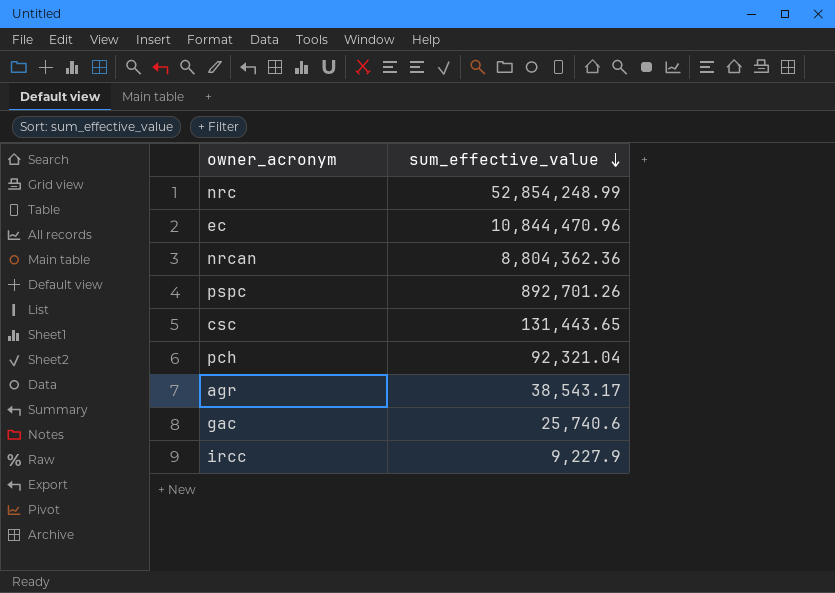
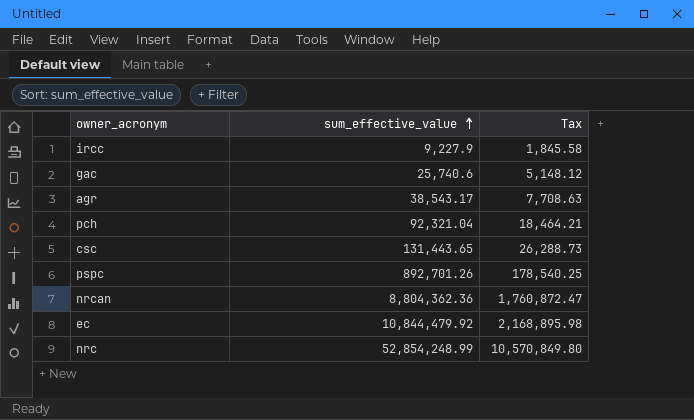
row order: sum_effective_value descending -> sum_effective_value ascending
column Tax | formula: none -> [sum_effective_value] * 0.2
ec | sum_effective_value: 10,844,470.96 -> 10,844,479.92

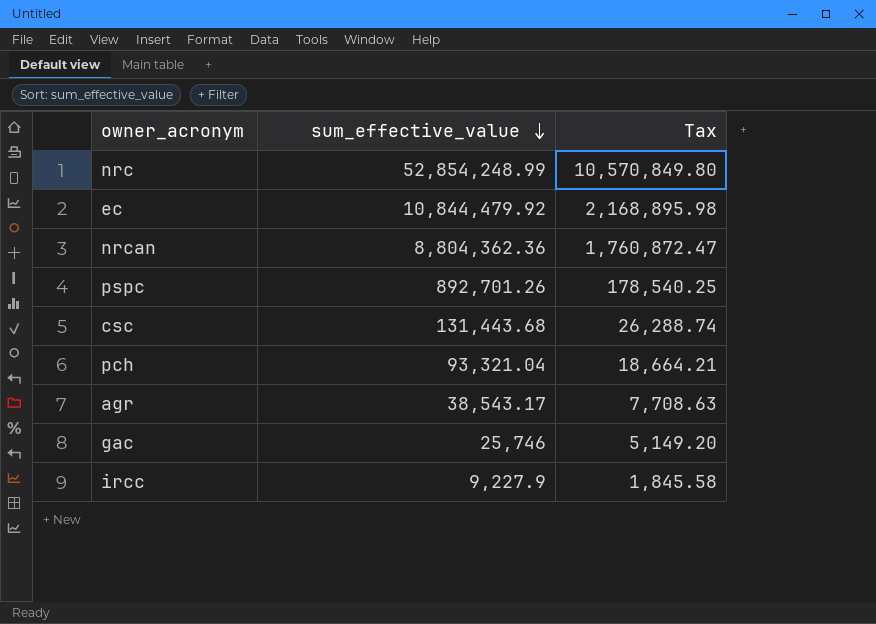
row order: sum_effective_value ascending -> sum_effective_value descending
csc | sum_effective_value: 131,443.65 -> 131,443.68
csc | Tax: 26,288.73 -> 26,288.74
pch | sum_effective_value: 92,321.04 -> 93,321.04
pch | Tax: 18,464.21 -> 18,664.21
gac | sum_effective_value: 25,740.6 -> 25,746
gac | Tax: 5,148.12 -> 5,149.20

